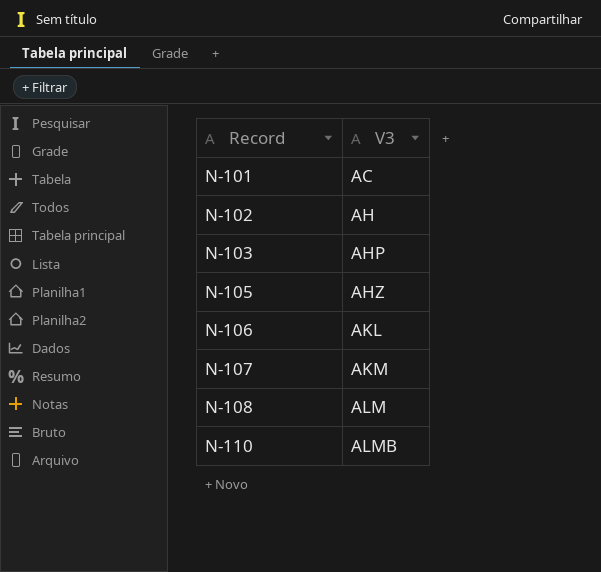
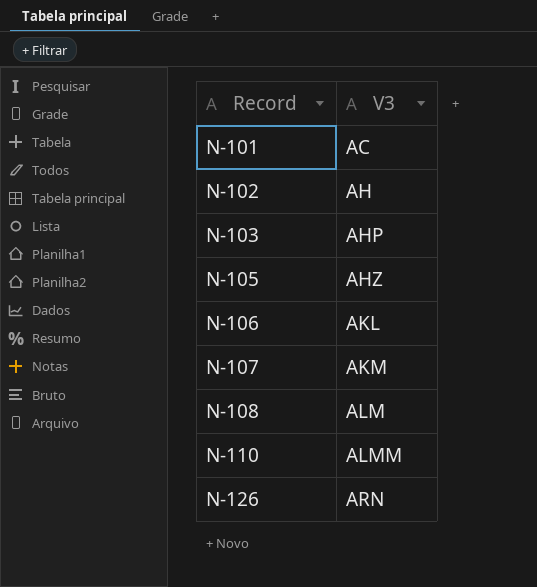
N-110 | V3: ALMB -> ALMM
row N-126: none -> ARN

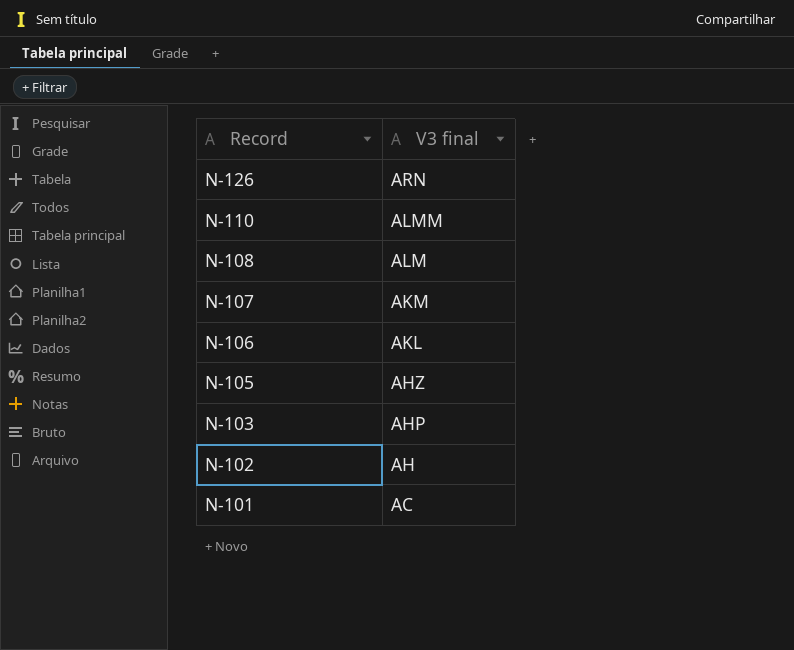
row order: Record ascending -> Record descending
column name: V3 -> V3 final

